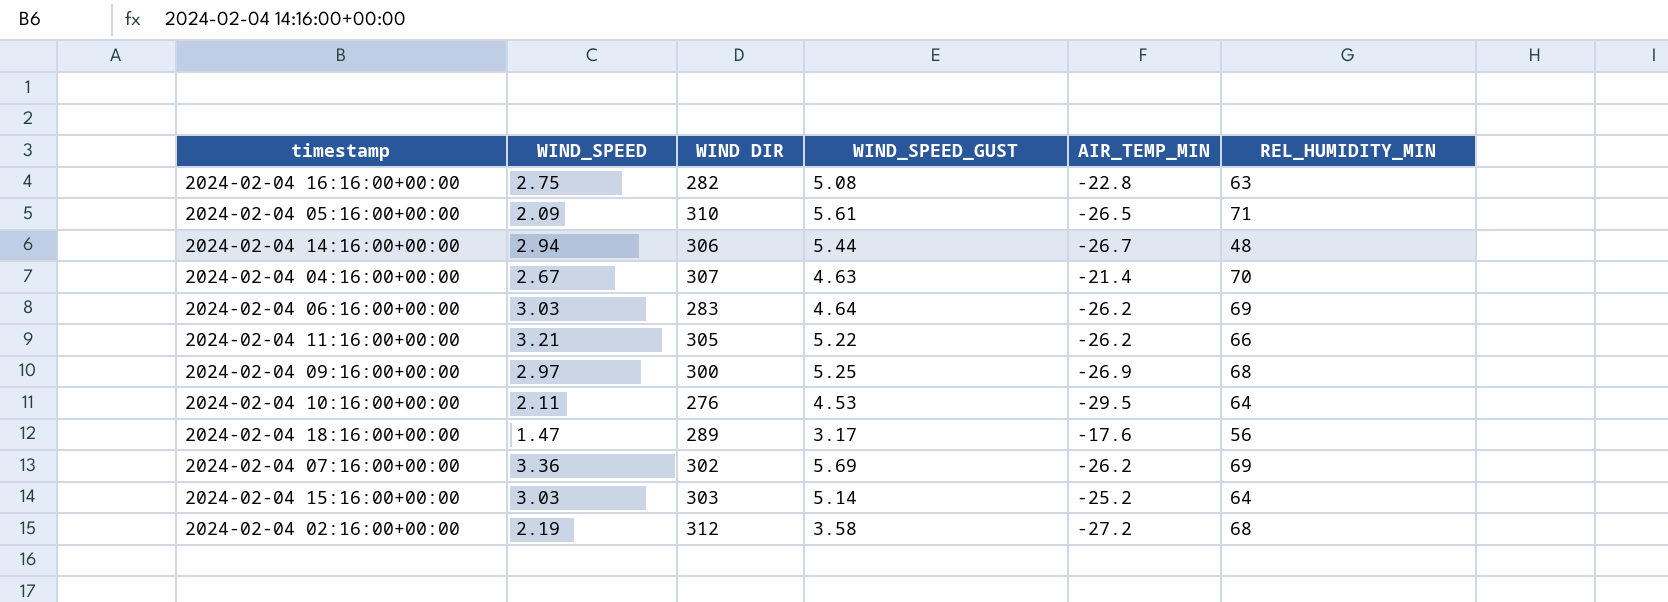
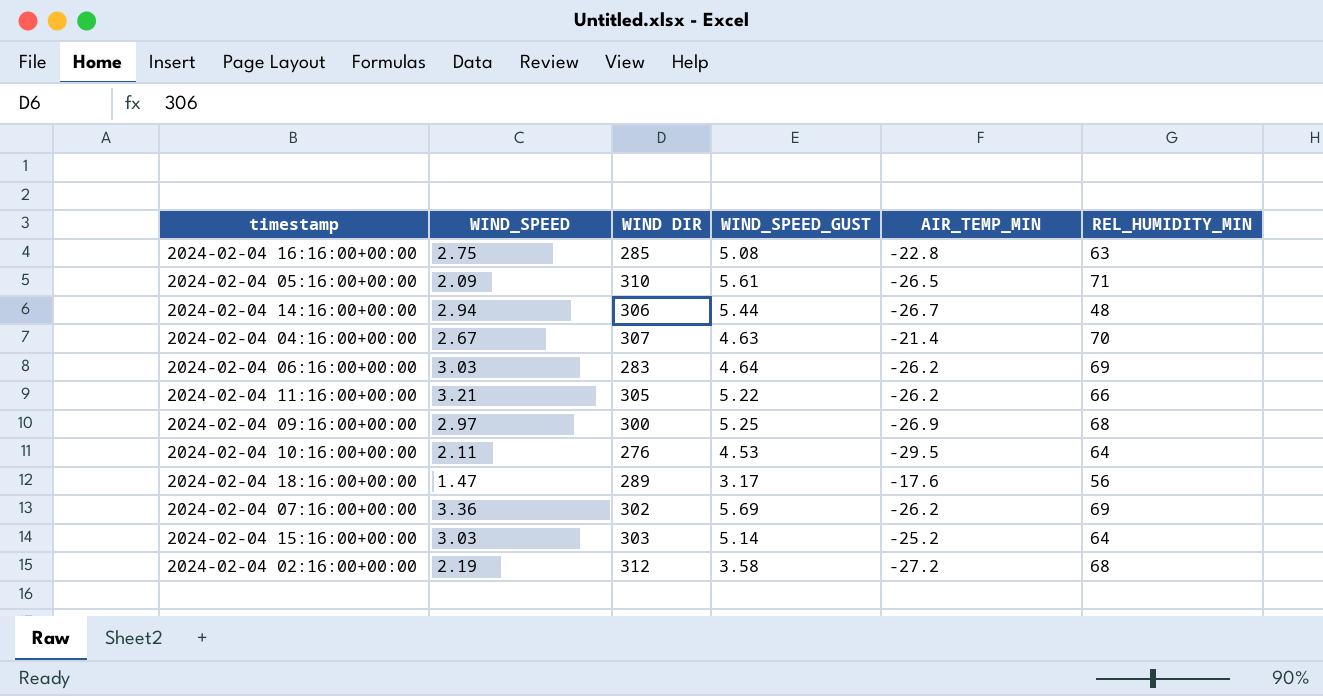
2024-02-04 16:16:00+00:00 | WIND DIR: 282 -> 285

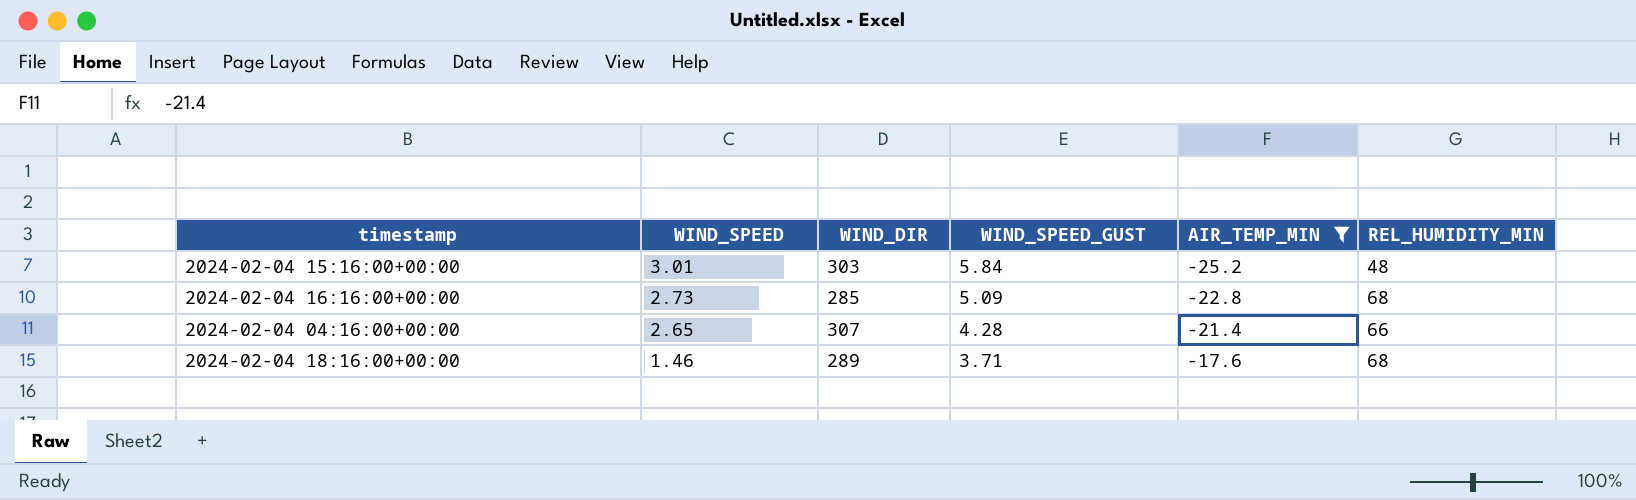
filter: none -> AIR_TEMP_MIN >= -25.2
row order: none -> WIND_SPEED descending
column name: WIND DIR -> WIND_DIR
2024-02-04 15:16:00+00:00 | WIND_SPEED: 3.03 -> 3.01
2024-02-04 15:16:00+00:00 | WIND_SPEED_GUST: 5.14 -> 5.84
2024-02-04 15:16:00+00:00 | REL_HUMIDITY_MIN: 64 -> 48
2024-02-04 16:16:00+00:00 | WIND_SPEED: 2.75 -> 2.73
2024-02-04 16:16:00+00:00 | WIND_SPEED_GUST: 5.08 -> 5.09
2024-02-04 16:16:00+00:00 | REL_HUMIDITY_MIN: 63 -> 68
2024-02-04 04:16:00+00:00 | WIND_SPEED: 2.67 -> 2.65
2024-02-04 04:16:00+00:00 | WIND_SPEED_GUST: 4.63 -> 4.28
2024-02-04 04:16:00+00:00 | REL_HUMIDITY_MIN: 70 -> 66
2024-02-04 18:16:00+00:00 | WIND_SPEED: 1.47 -> 1.46
2024-02-04 18:16:00+00:00 | WIND_SPEED_GUST: 3.17 -> 3.71
2024-02-04 18:16:00+00:00 | REL_HUMIDITY_MIN: 56 -> 68

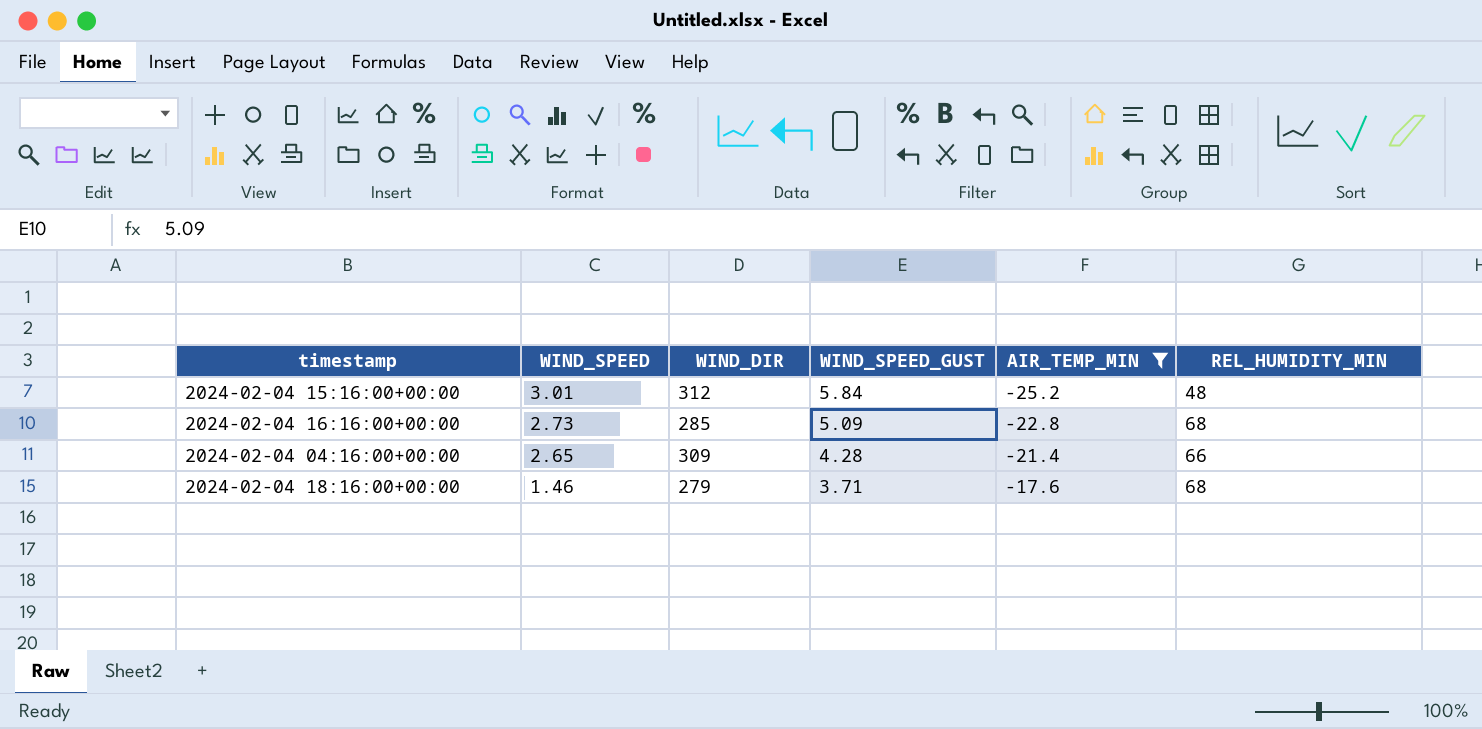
2024-02-04 15:16:00+00:00 | WIND_DIR: 303 -> 312
2024-02-04 04:16:00+00:00 | WIND_DIR: 307 -> 309
2024-02-04 18:16:00+00:00 | WIND_DIR: 289 -> 279

